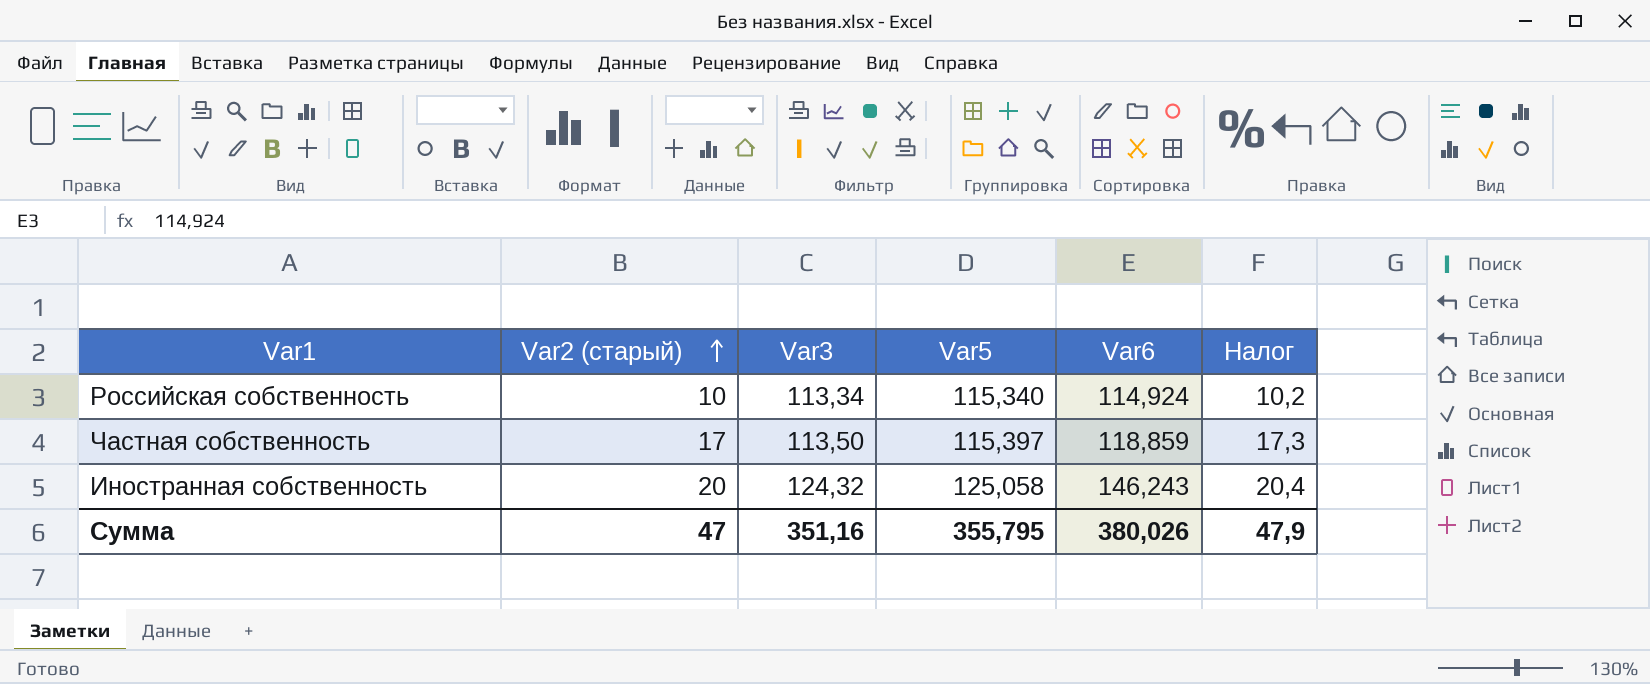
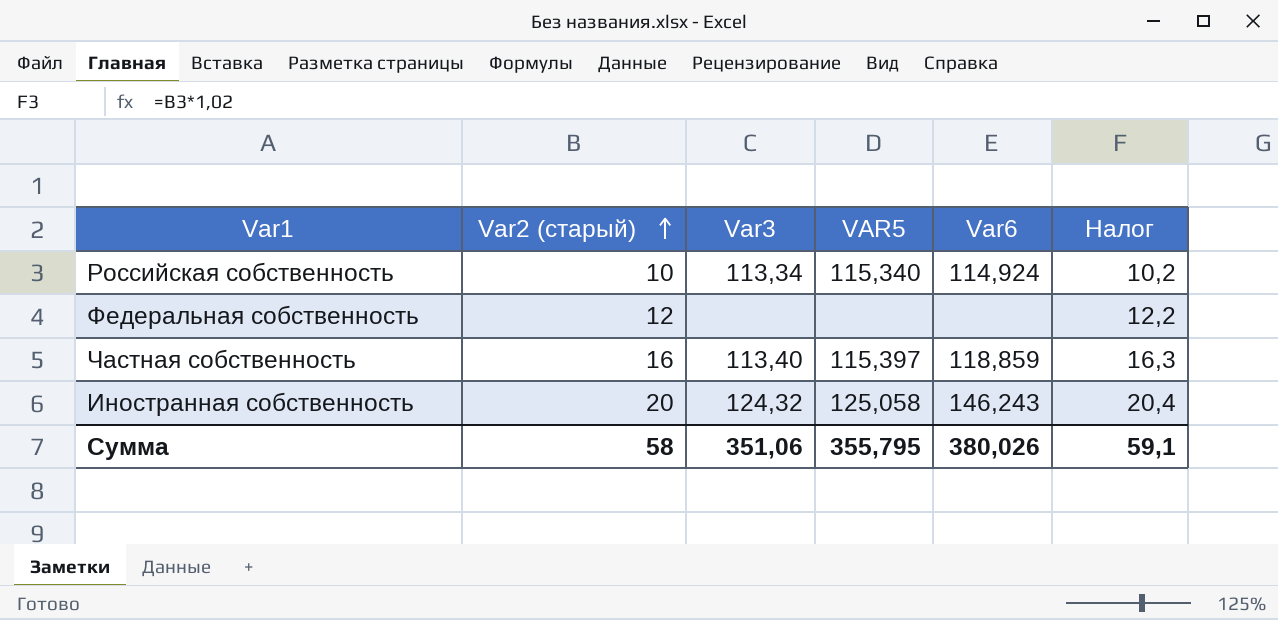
column name: Var5 -> VAR5
row Федеральная собственность: none -> 12 | none | none | none | 12,2
Частная собственность | Var2 (старый): 17 -> 16
Частная собственность | Var3: 113,50 -> 113,40
Частная собственность | Налог: 17,3 -> 16,3
Сумма | Var2 (старый): 47 -> 58
Сумма | Var3: 351,16 -> 351,06
Сумма | Налог: 47,9 -> 59,1

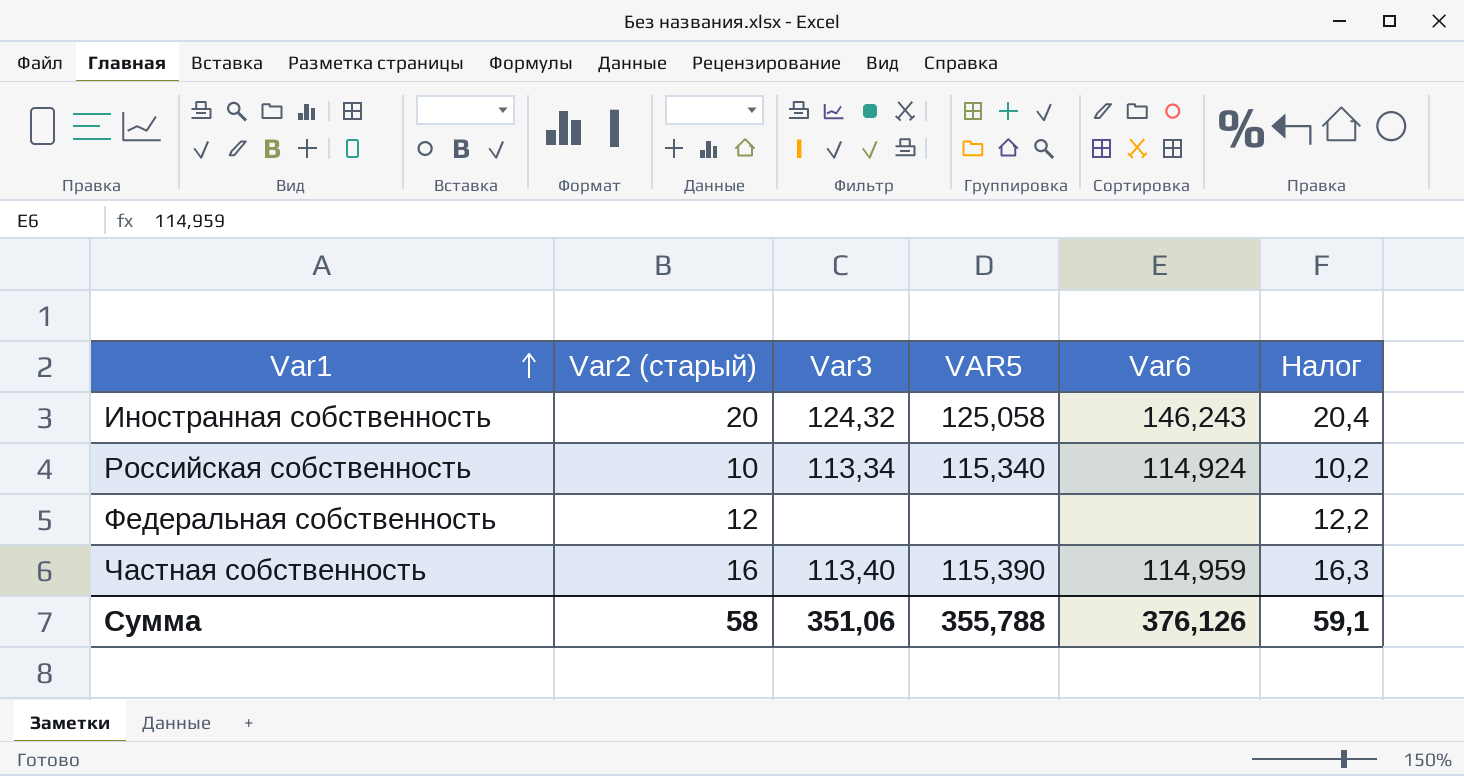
row order: Var2 (старый) ascending -> Var1 ascending
Частная собственность | VAR5: 115,397 -> 115,390
Частная собственность | Var6: 118,859 -> 114,959
Сумма | VAR5: 355,795 -> 355,788
Сумма | Var6: 380,026 -> 376,126

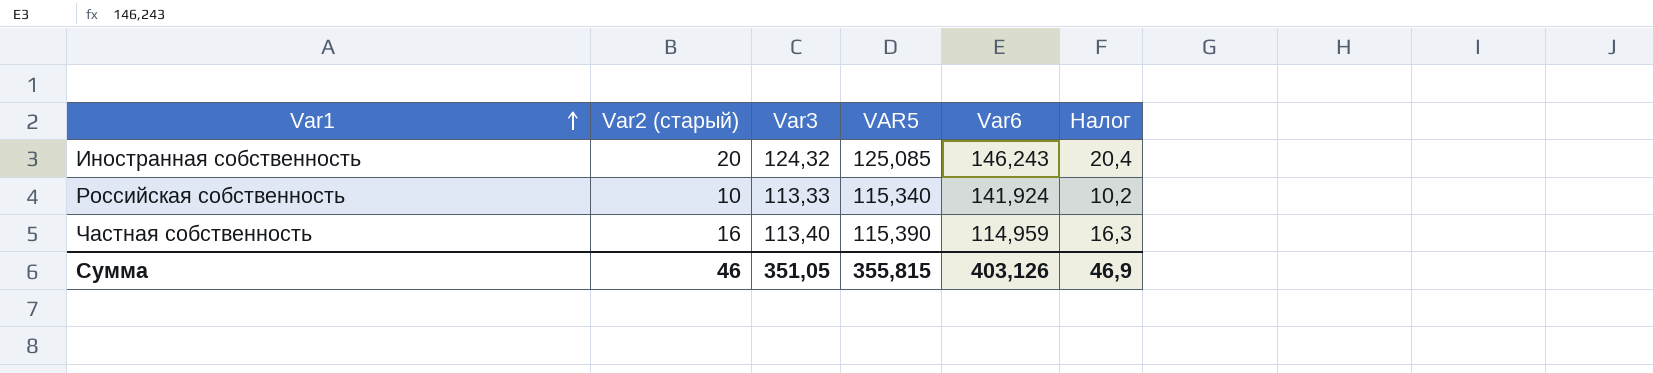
row Федеральная собственность: 12 | none | none | none | 12,2 -> none
Иностранная собственность | VAR5: 125,058 -> 125,085
Российская собственность | Var3: 113,34 -> 113,33
Российская собственность | Var6: 114,924 -> 141,924
Сумма | Var2 (старый): 58 -> 46
Сумма | Var3: 351,06 -> 351,05
Сумма | VAR5: 355,788 -> 355,815
Сумма | Var6: 376,126 -> 403,126
Сумма | Налог: 59,1 -> 46,9

